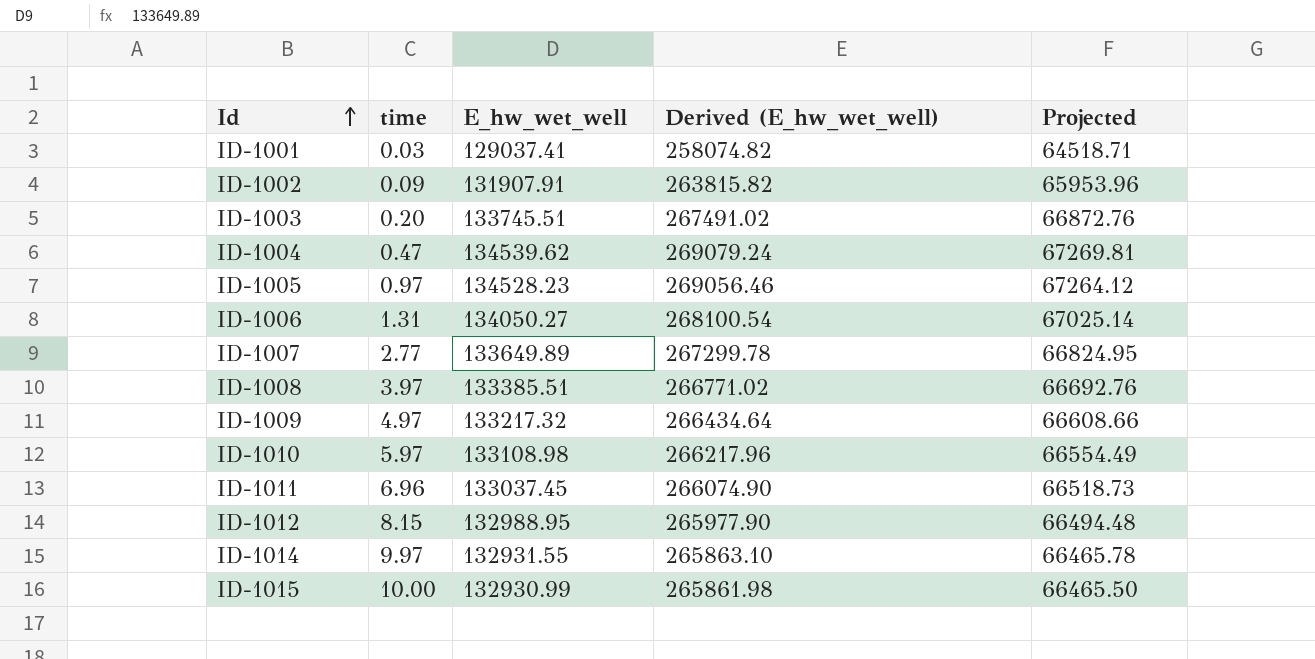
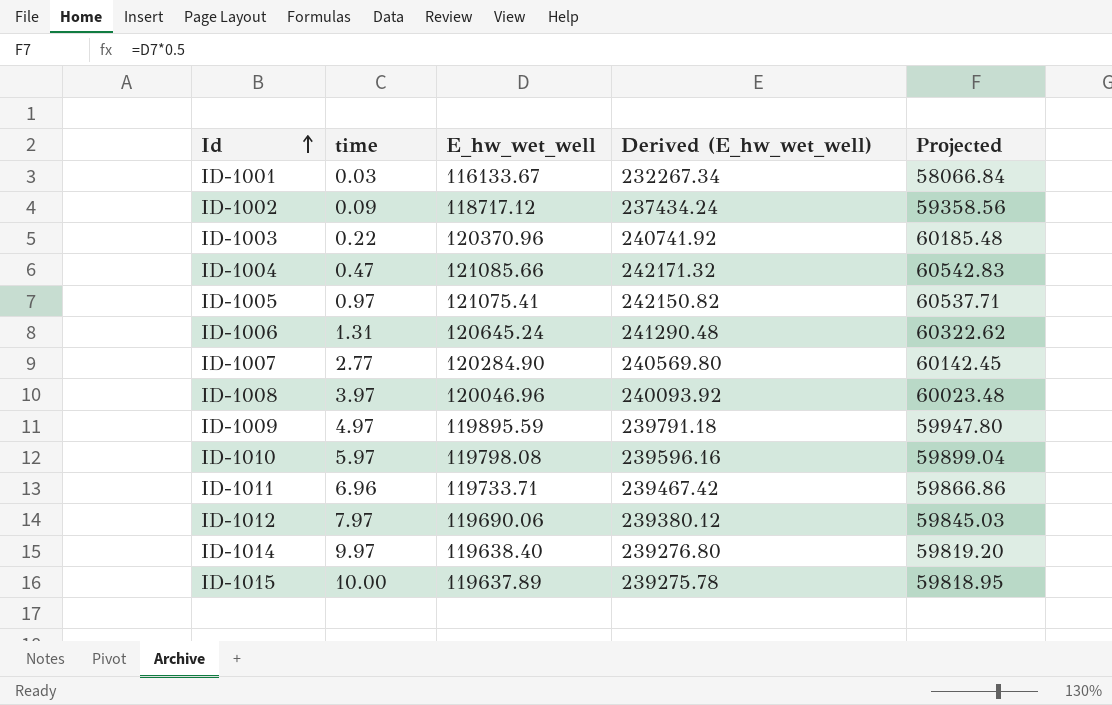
ID-1001 | E_hw_wet_well: 129037.41 -> 116133.67
ID-1001 | Derived (E_hw_wet_well): 258074.82 -> 232267.34
ID-1001 | Projected: 64518.71 -> 58066.84
ID-1002 | E_hw_wet_well: 131907.91 -> 118717.12
ID-1002 | Derived (E_hw_wet_well): 263815.82 -> 237434.24
ID-1002 | Projected: 65953.96 -> 59358.56
ID-1003 | time: 0.20 -> 0.22
ID-1003 | E_hw_wet_well: 133745.51 -> 120370.96
ID-1003 | Derived (E_hw_wet_well): 267491.02 -> 240741.92
ID-1003 | Projected: 66872.76 -> 60185.48
ID-1004 | E_hw_wet_well: 134539.62 -> 121085.66
ID-1004 | Derived (E_hw_wet_well): 269079.24 -> 242171.32
ID-1004 | Projected: 67269.81 -> 60542.83
ID-1005 | E_hw_wet_well: 134528.23 -> 121075.41
ID-1005 | Derived (E_hw_wet_well): 269056.46 -> 242150.82
ID-1005 | Projected: 67264.12 -> 60537.71
ID-1006 | E_hw_wet_well: 134050.27 -> 120645.24
ID-1006 | Derived (E_hw_wet_well): 268100.54 -> 241290.48
ID-1006 | Projected: 67025.14 -> 60322.62
ID-1007 | E_hw_wet_well: 133649.89 -> 120284.90
ID-1007 | Derived (E_hw_wet_well): 267299.78 -> 240569.80
ID-1007 | Projected: 66824.95 -> 60142.45
ID-1008 | E_hw_wet_well: 133385.51 -> 120046.96
ID-1008 | Derived (E_hw_wet_well): 266771.02 -> 240093.92
ID-1008 | Projected: 66692.76 -> 60023.48
ID-1009 | E_hw_wet_well: 133217.32 -> 119895.59
ID-1009 | Derived (E_hw_wet_well): 266434.64 -> 239791.18
ID-1009 | Projected: 66608.66 -> 59947.80
ID-1010 | E_hw_wet_well: 133108.98 -> 119798.08
ID-1010 | Derived (E_hw_wet_well): 266217.96 -> 239596.16
ID-1010 | Projected: 66554.49 -> 59899.04
ID-1011 | E_hw_wet_well: 133037.45 -> 119733.71
ID-1011 | Derived (E_hw_wet_well): 266074.90 -> 239467.42
ID-1011 | Projected: 66518.73 -> 59866.86
ID-1012 | time: 8.15 -> 7.97
ID-1012 | E_hw_wet_well: 132988.95 -> 119690.06
ID-1012 | Derived (E_hw_wet_well): 265977.90 -> 239380.12
ID-1012 | Projected: 66494.48 -> 59845.03
ID-1014 | E_hw_wet_well: 132931.55 -> 119638.40
ID-1014 | Derived (E_hw_wet_well): 265863.10 -> 239276.80
ID-1014 | Projected: 66465.78 -> 59819.20
ID-1015 | E_hw_wet_well: 132930.99 -> 119637.89
ID-1015 | Derived (E_hw_wet_well): 265861.98 -> 239275.78
ID-1015 | Projected: 66465.50 -> 59818.95

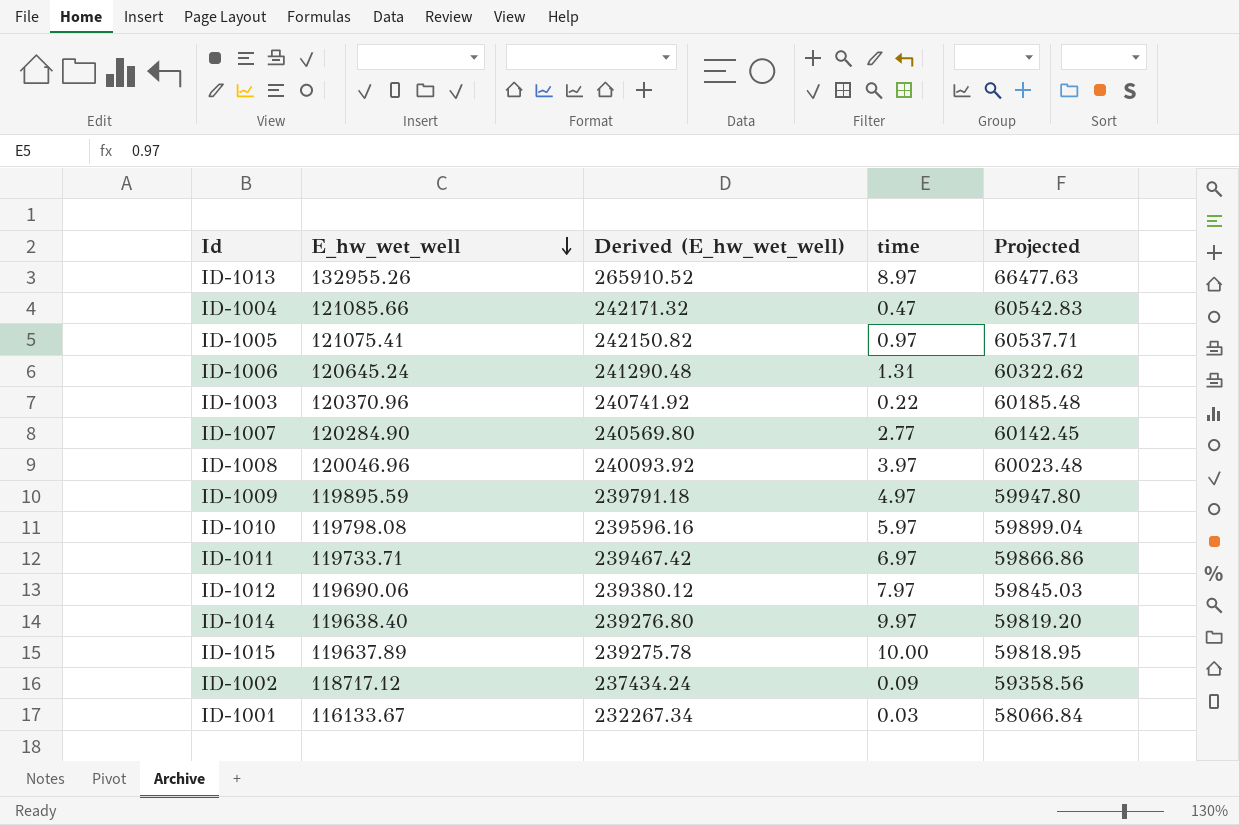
row order: Id ascending -> E_hw_wet_well descending
column time | position: 2 -> 4
row ID-1013: none -> 132955.26 | 265910.52 | 8.97 | 66477.63
ID-1011 | time: 6.96 -> 6.97

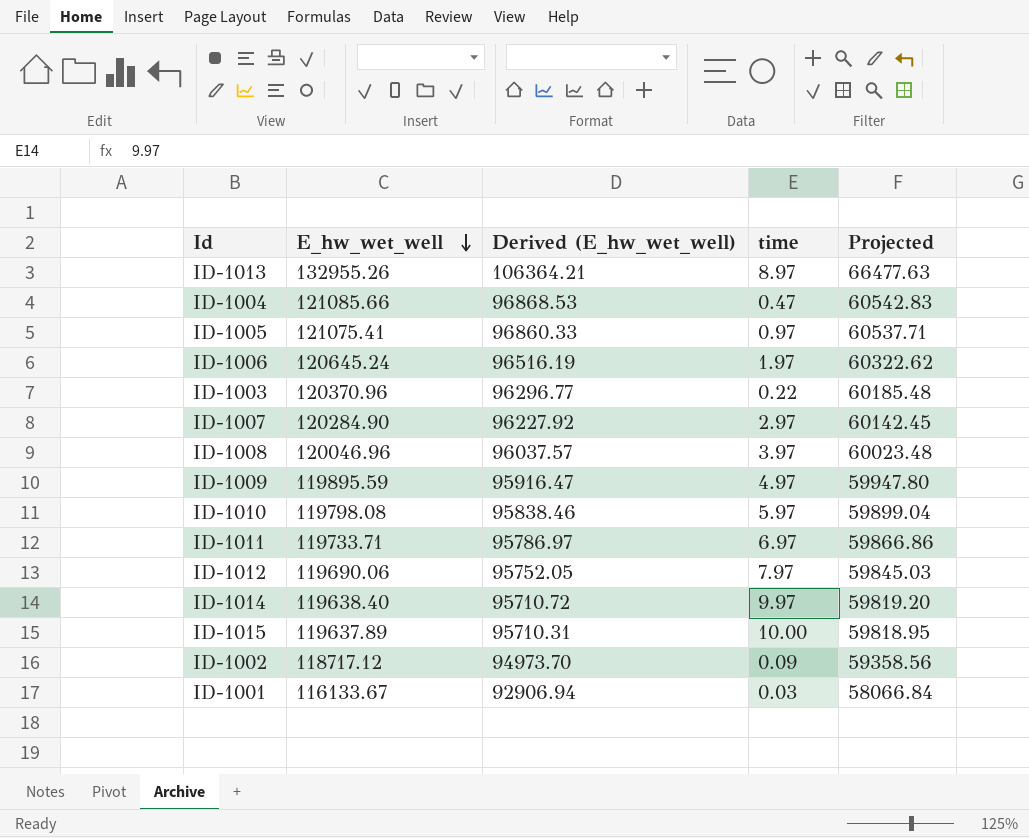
column Derived (E_hw_wet_well) | formula: [E_hw_wet_well] * 2 -> [E_hw_wet_well] * 0.8
ID-1006 | time: 1.31 -> 1.97
ID-1007 | time: 2.77 -> 2.97

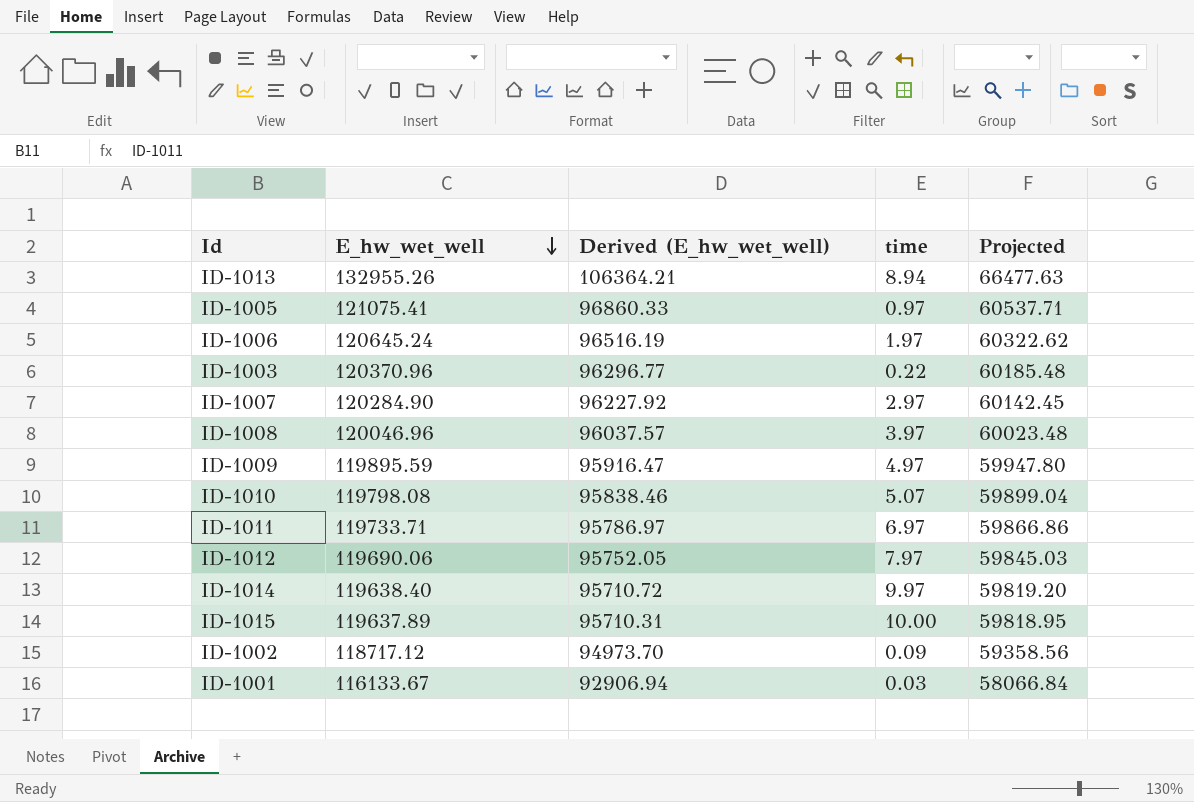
row ID-1004: 121085.66 | 96868.53 | 0.47 | 60542.83 -> none
ID-1013 | time: 8.97 -> 8.94
ID-1010 | time: 5.97 -> 5.07

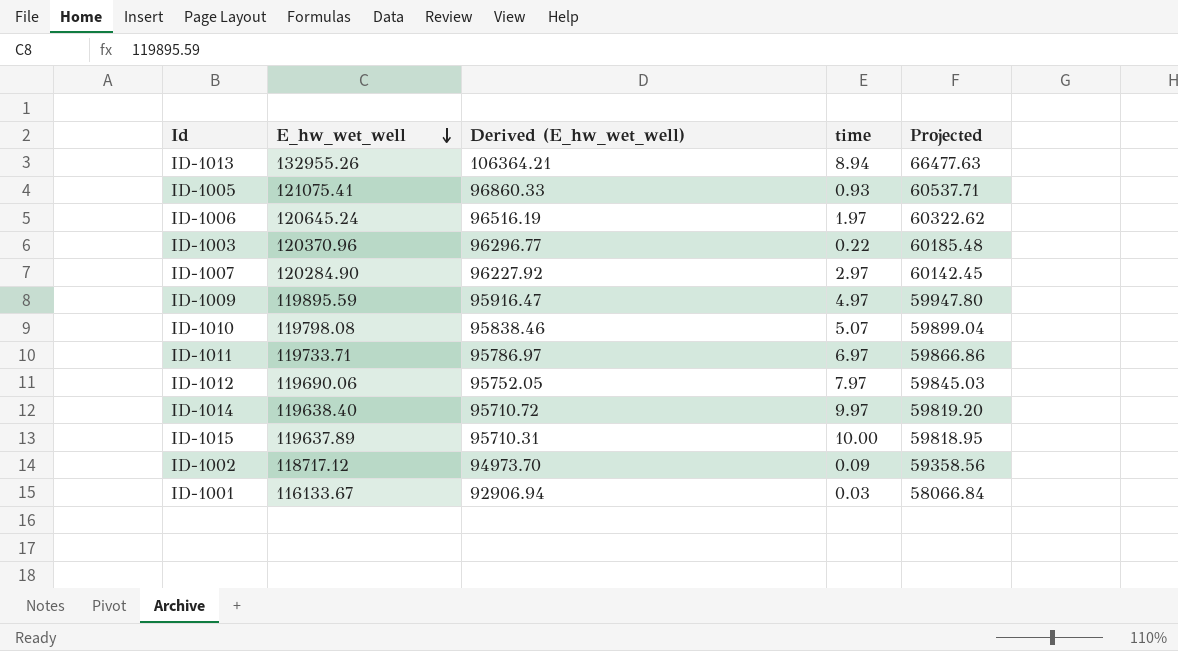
row ID-1008: 120046.96 | 96037.57 | 3.97 | 60023.48 -> none
ID-1005 | time: 0.97 -> 0.93

